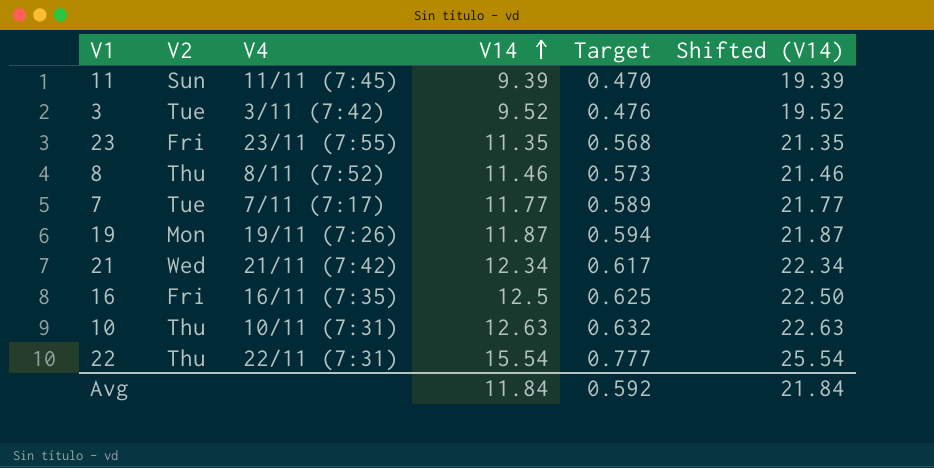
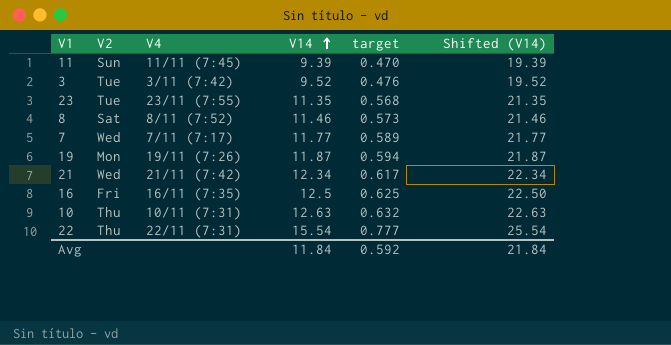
column name: Target -> target
23 | V2: Fri -> Tue
8 | V2: Thu -> Sat
7 | V2: Tue -> Wed

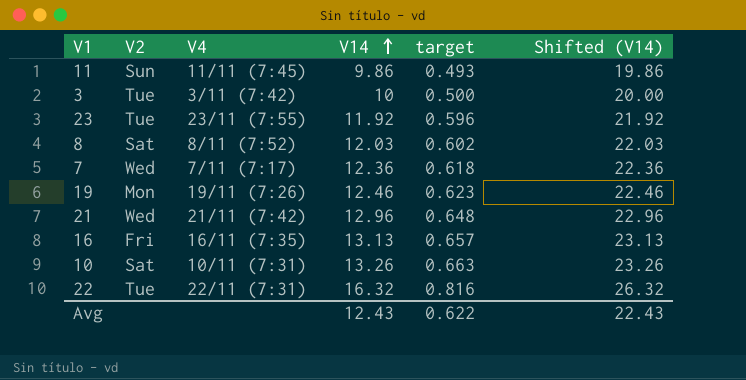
11 | V14: 9.39 -> 9.86
11 | target: 0.470 -> 0.493
11 | Shifted (V14): 19.39 -> 19.86
3 | V14: 9.52 -> 10
3 | target: 0.476 -> 0.500
3 | Shifted (V14): 19.52 -> 20.00
23 | V14: 11.35 -> 11.92
23 | target: 0.568 -> 0.596
23 | Shifted (V14): 21.35 -> 21.92
8 | V14: 11.46 -> 12.03
8 | target: 0.573 -> 0.602
8 | Shifted (V14): 21.46 -> 22.03
7 | V14: 11.77 -> 12.36
7 | target: 0.589 -> 0.618
7 | Shifted (V14): 21.77 -> 22.36
19 | V14: 11.87 -> 12.46
19 | target: 0.594 -> 0.623
19 | Shifted (V14): 21.87 -> 22.46
21 | V14: 12.34 -> 12.96
21 | target: 0.617 -> 0.648
21 | Shifted (V14): 22.34 -> 22.96
16 | V14: 12.5 -> 13.13
16 | target: 0.625 -> 0.657
16 | Shifted (V14): 22.50 -> 23.13
10 | V2: Thu -> Sat
10 | V14: 12.63 -> 13.26
10 | target: 0.632 -> 0.663
10 | Shifted (V14): 22.63 -> 23.26
22 | V2: Thu -> Tue
22 | V14: 15.54 -> 16.32
22 | target: 0.777 -> 0.816
22 | Shifted (V14): 25.54 -> 26.32
Avg | V14: 11.84 -> 12.43
Avg | target: 0.592 -> 0.622
Avg | Shifted (V14): 21.84 -> 22.43

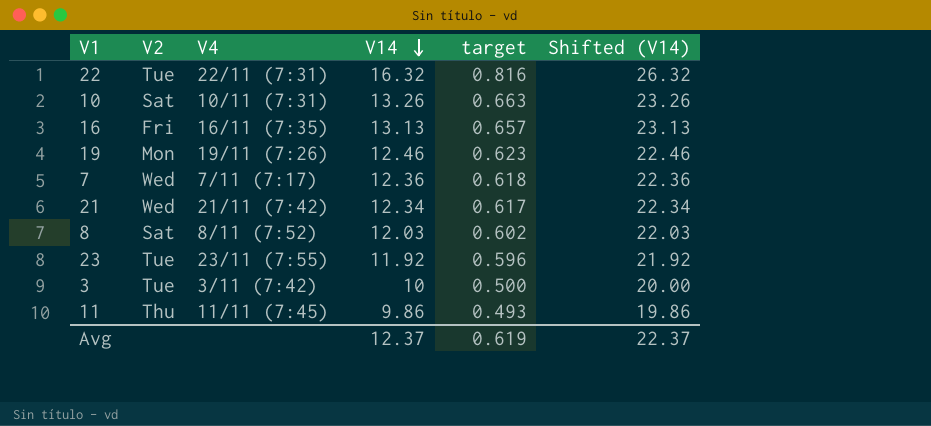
row order: V14 ascending -> V14 descending
21 | V14: 12.96 -> 12.34
21 | target: 0.648 -> 0.617
21 | Shifted (V14): 22.96 -> 22.34
11 | V2: Sun -> Thu
Avg | V14: 12.43 -> 12.37
Avg | target: 0.622 -> 0.619
Avg | Shifted (V14): 22.43 -> 22.37

